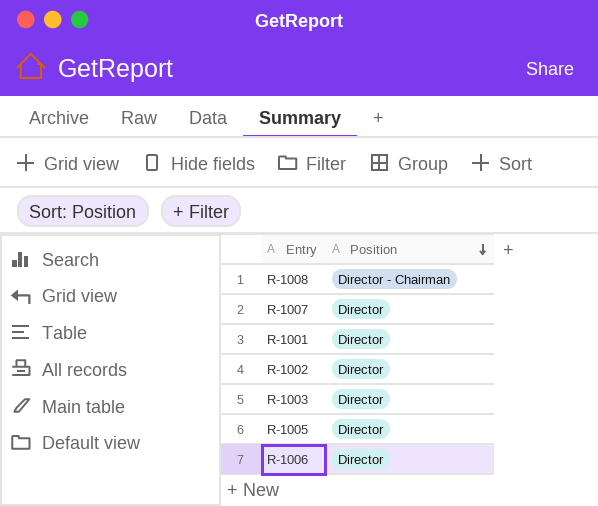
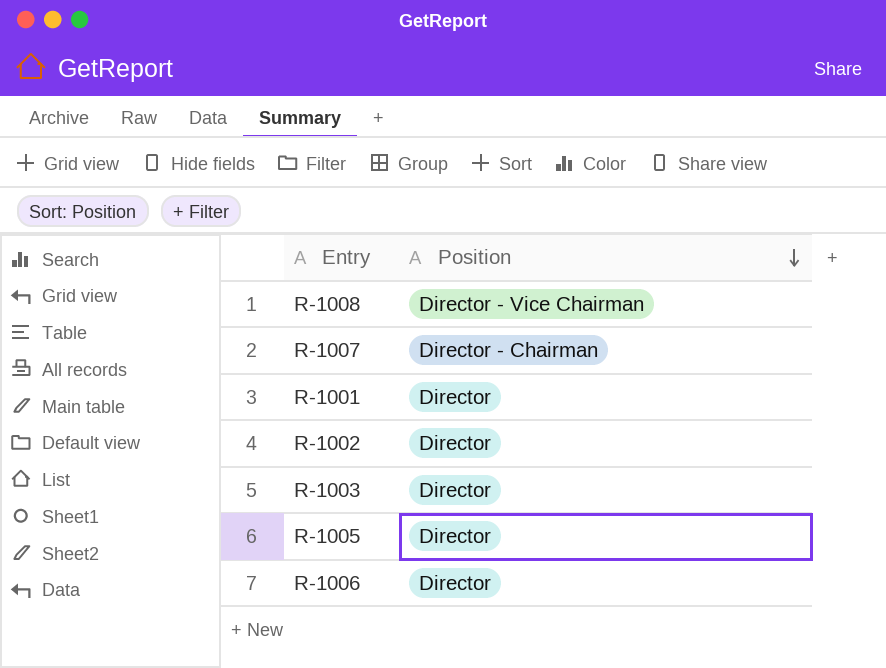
R-1008 | Position: Director - Chairman -> Director - Vice Chairman
R-1007 | Position: Director -> Director - Chairman

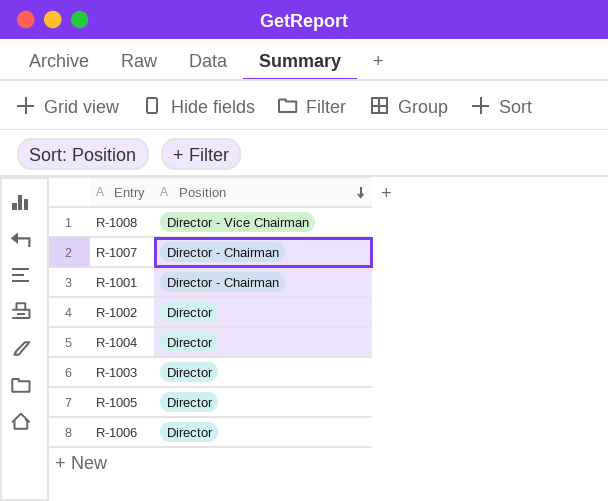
R-1001 | Position: Director -> Director - Chairman
row R-1004: none -> Director

